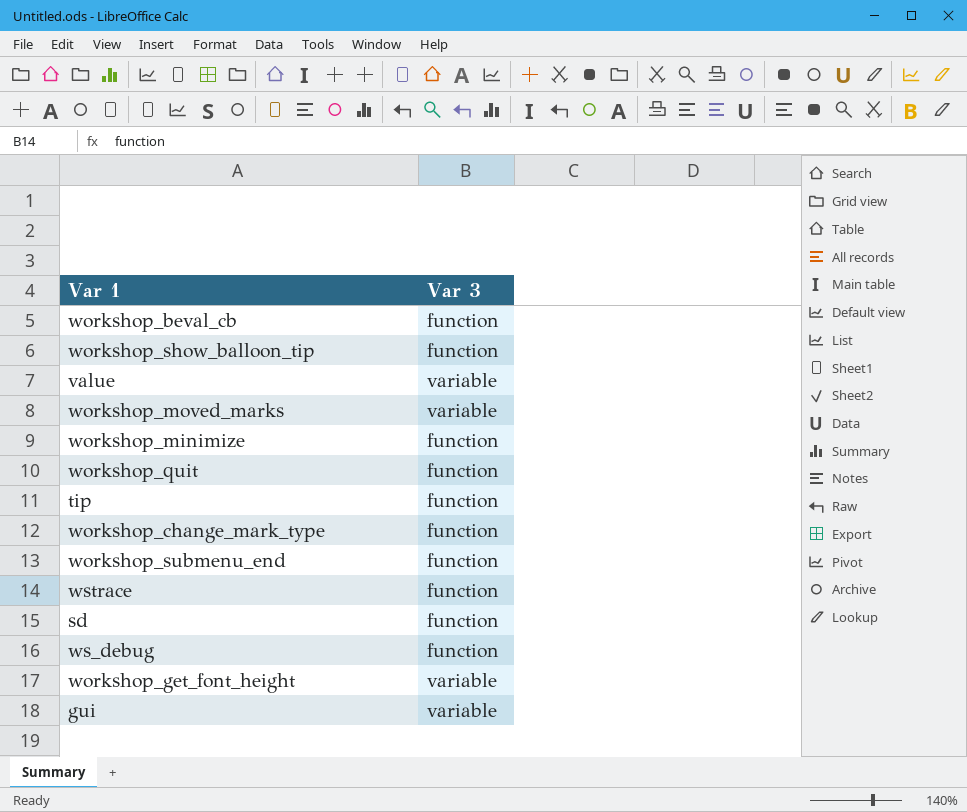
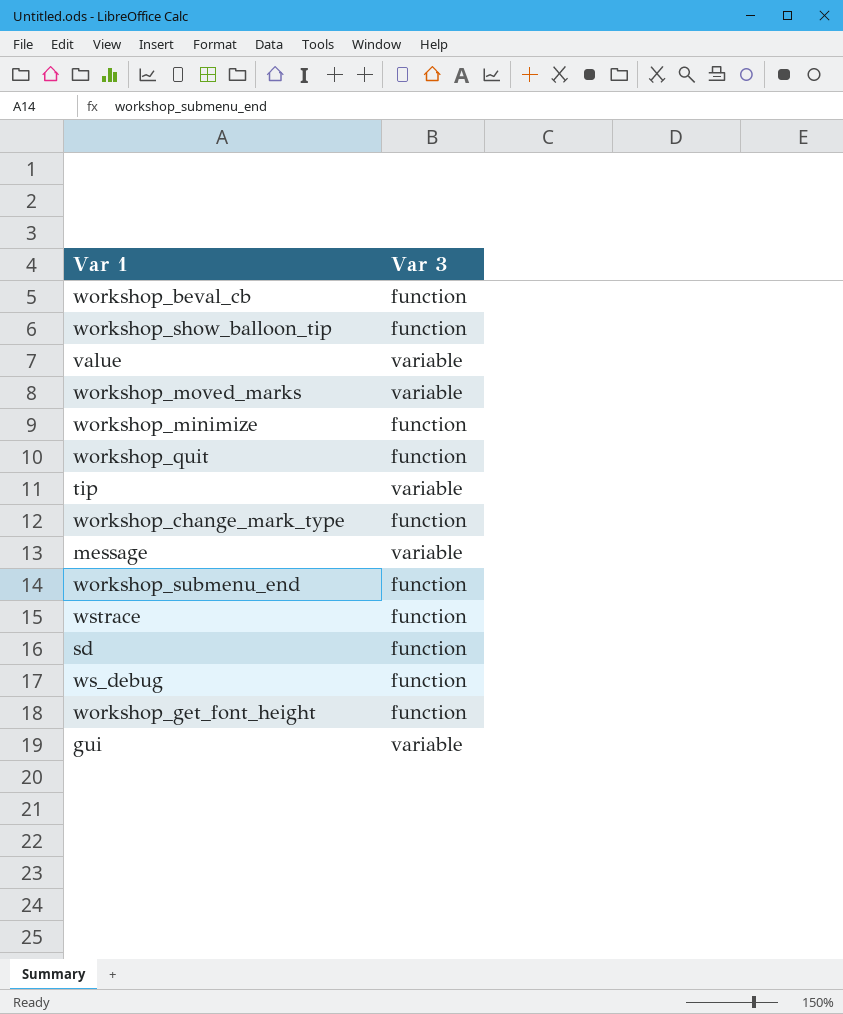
tip | Var 3: function -> variable
row message: none -> variable
workshop_get_font_height | Var 3: variable -> function

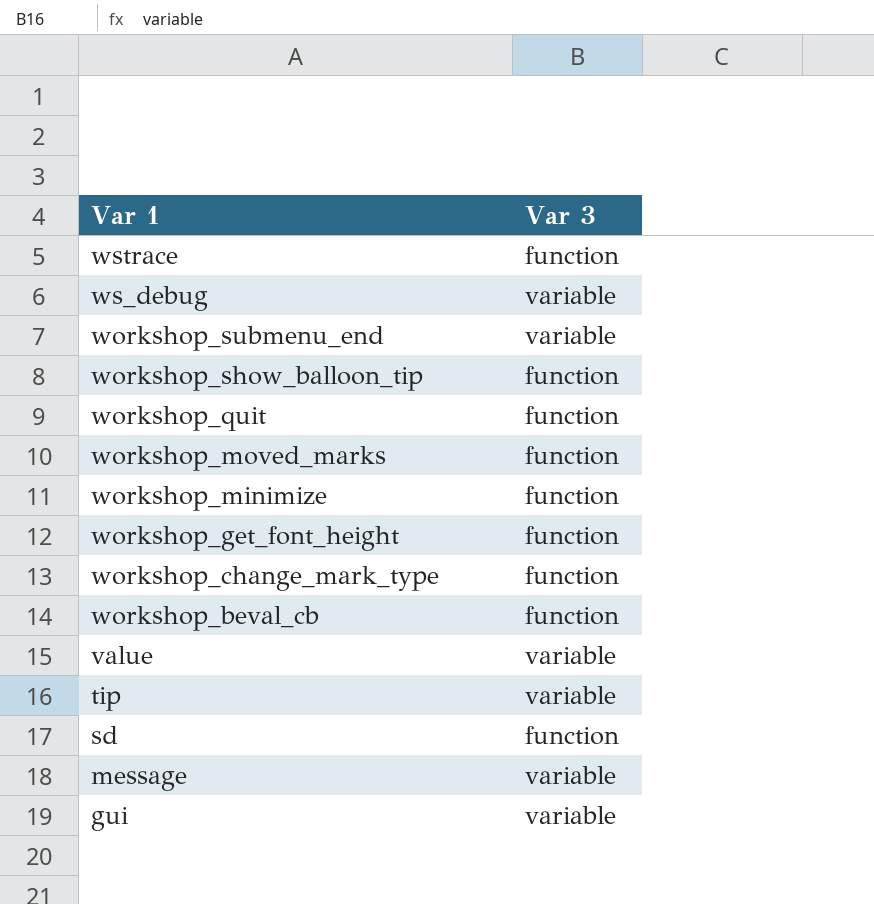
row order: none -> Var 1 descending
ws_debug | Var 3: function -> variable
workshop_submenu_end | Var 3: function -> variable
workshop_moved_marks | Var 3: variable -> function

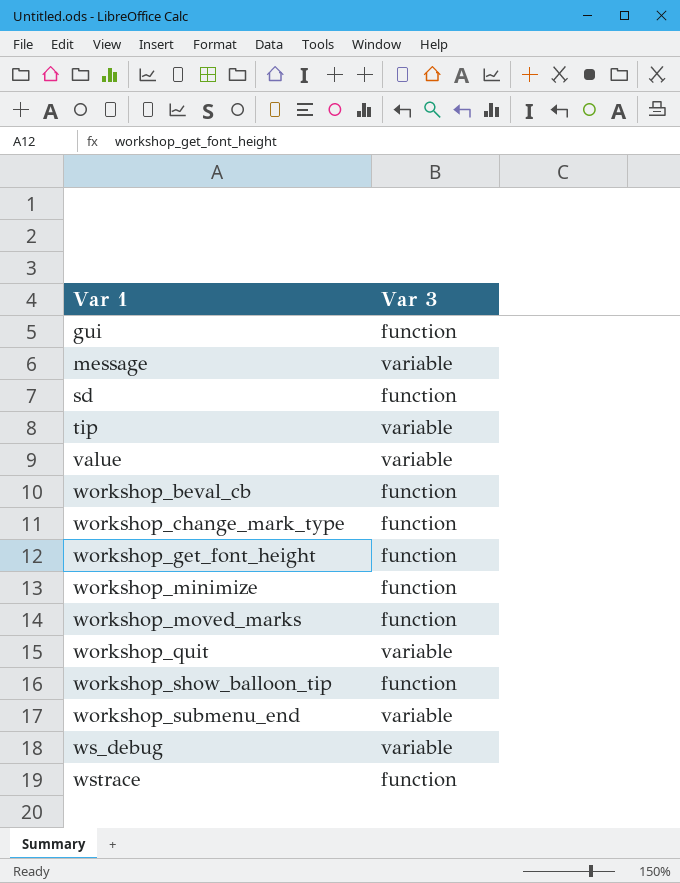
row order: Var 1 descending -> Var 1 ascending
gui | Var 3: variable -> function
workshop_quit | Var 3: function -> variable

